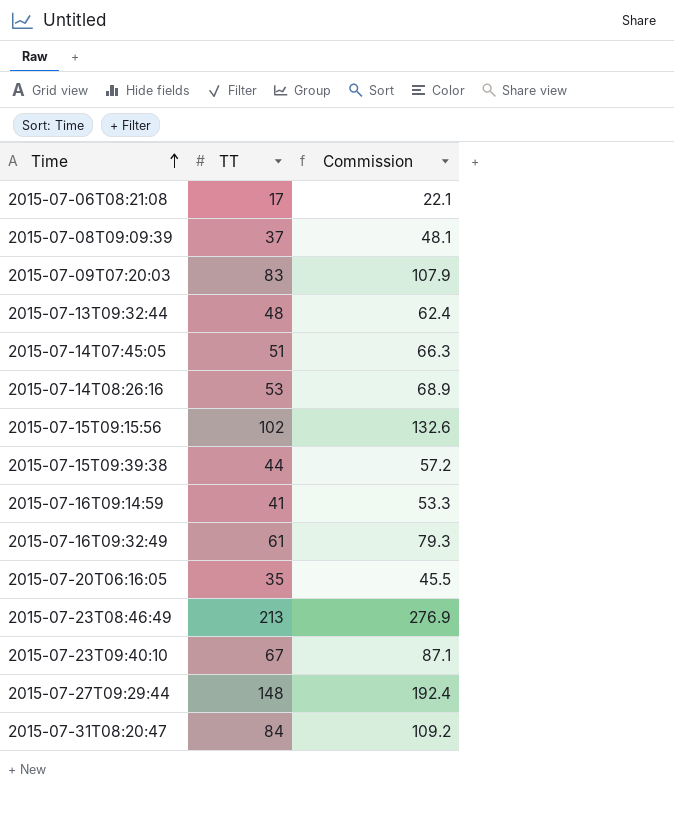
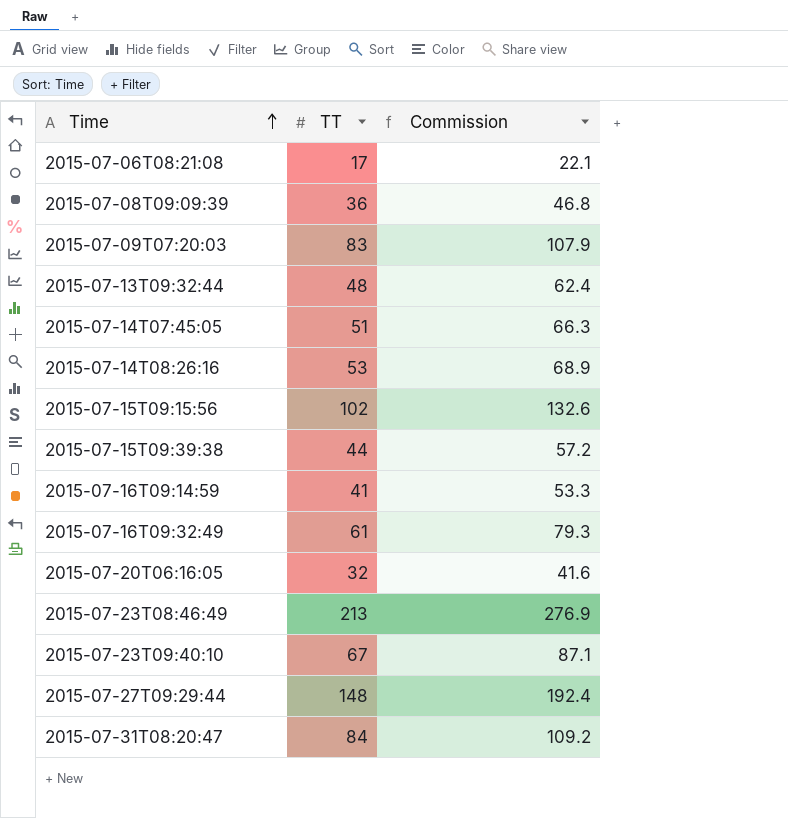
2015-07-08T09:09:39 | TT: 37 -> 36
2015-07-08T09:09:39 | Commission: 48.1 -> 46.8
2015-07-20T06:16:05 | TT: 35 -> 32
2015-07-20T06:16:05 | Commission: 45.5 -> 41.6

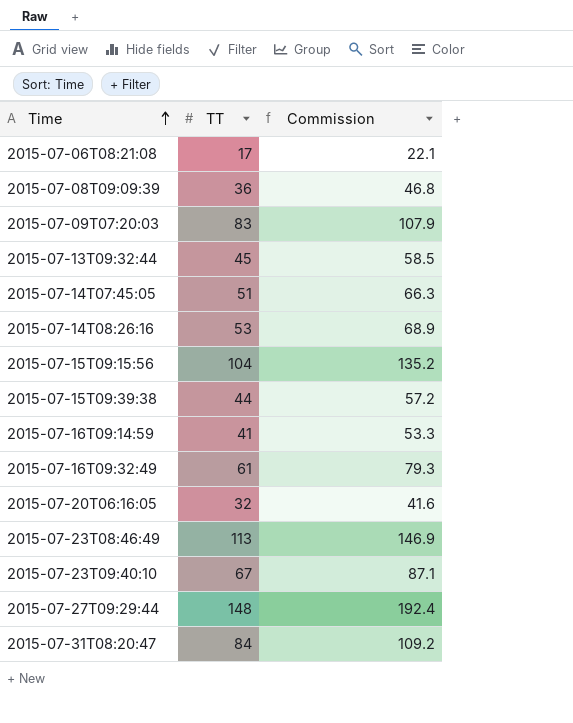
2015-07-13T09:32:44 | TT: 48 -> 45
2015-07-13T09:32:44 | Commission: 62.4 -> 58.5
2015-07-15T09:15:56 | TT: 102 -> 104
2015-07-15T09:15:56 | Commission: 132.6 -> 135.2
2015-07-23T08:46:49 | TT: 213 -> 113
2015-07-23T08:46:49 | Commission: 276.9 -> 146.9

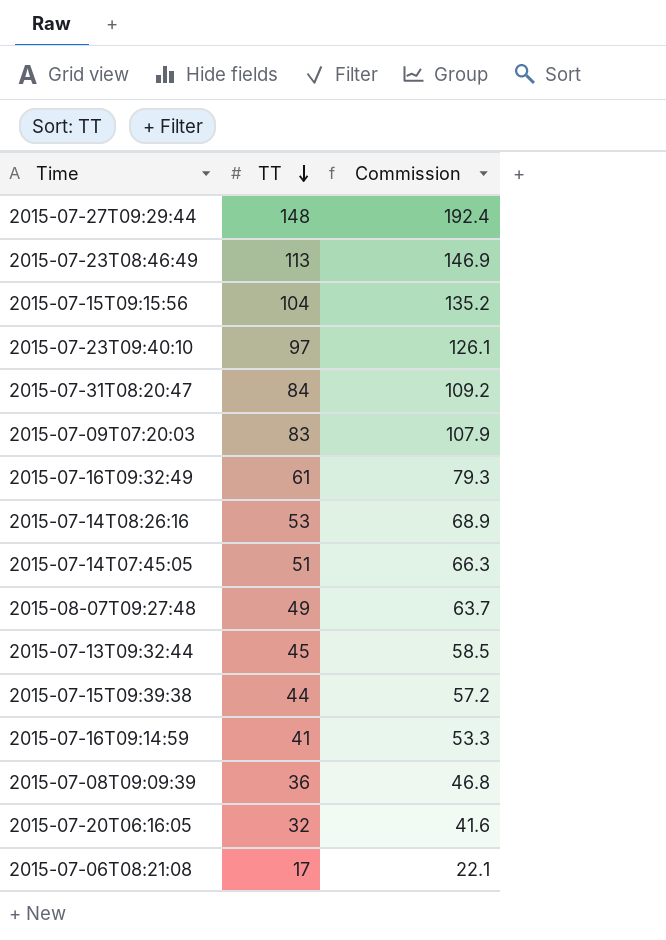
row order: Time ascending -> TT descending
2015-07-23T09:40:10 | TT: 67 -> 97
2015-07-23T09:40:10 | Commission: 87.1 -> 126.1
row 2015-08-07T09:27:48: none -> 49 | 63.7

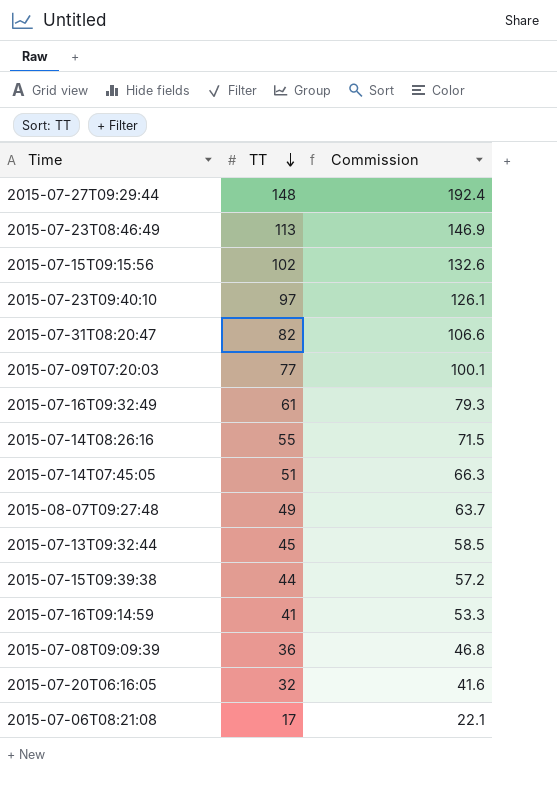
2015-07-15T09:15:56 | TT: 104 -> 102
2015-07-15T09:15:56 | Commission: 135.2 -> 132.6
2015-07-31T08:20:47 | TT: 84 -> 82
2015-07-31T08:20:47 | Commission: 109.2 -> 106.6
2015-07-09T07:20:03 | TT: 83 -> 77
2015-07-09T07:20:03 | Commission: 107.9 -> 100.1
2015-07-14T08:26:16 | TT: 53 -> 55
2015-07-14T08:26:16 | Commission: 68.9 -> 71.5

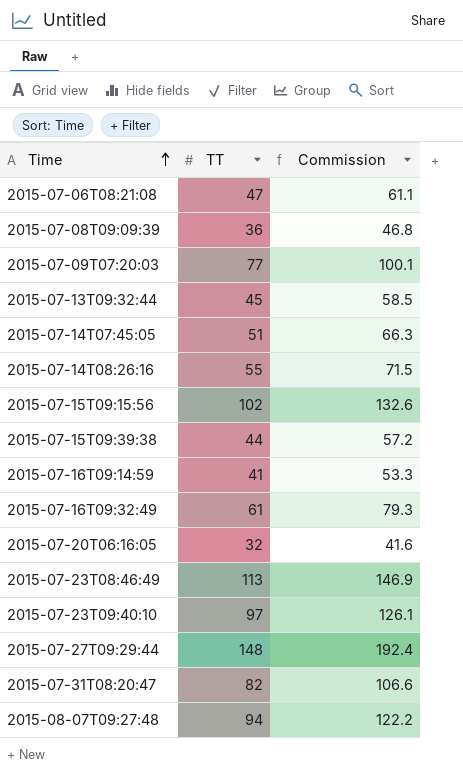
row order: TT descending -> Time ascending
2015-07-06T08:21:08 | TT: 17 -> 47
2015-07-06T08:21:08 | Commission: 22.1 -> 61.1
2015-08-07T09:27:48 | TT: 49 -> 94
2015-08-07T09:27:48 | Commission: 63.7 -> 122.2

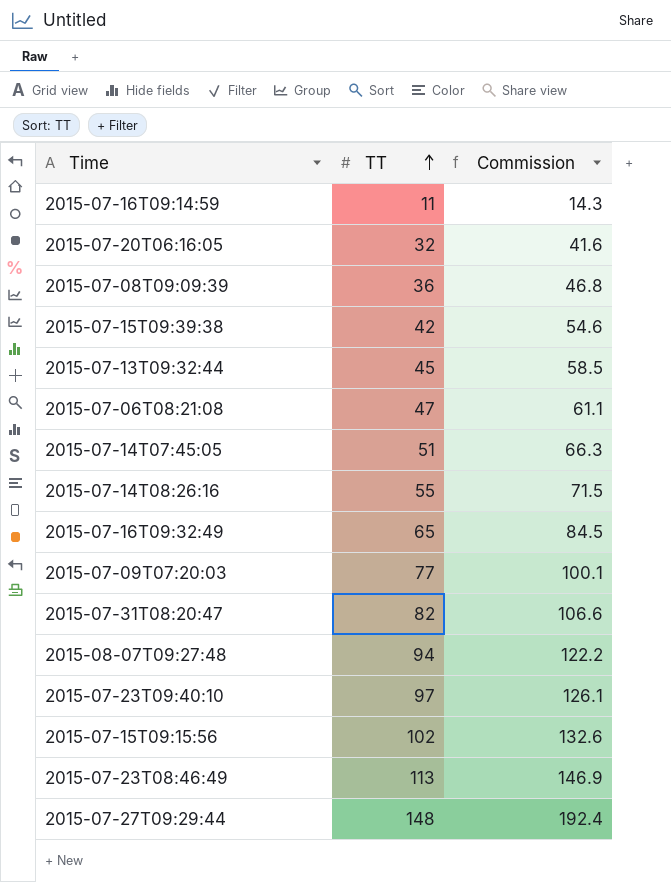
row order: Time ascending -> TT ascending
2015-07-16T09:14:59 | TT: 41 -> 11
2015-07-16T09:14:59 | Commission: 53.3 -> 14.3
2015-07-15T09:39:38 | TT: 44 -> 42
2015-07-15T09:39:38 | Commission: 57.2 -> 54.6
2015-07-16T09:32:49 | TT: 61 -> 65
2015-07-16T09:32:49 | Commission: 79.3 -> 84.5

